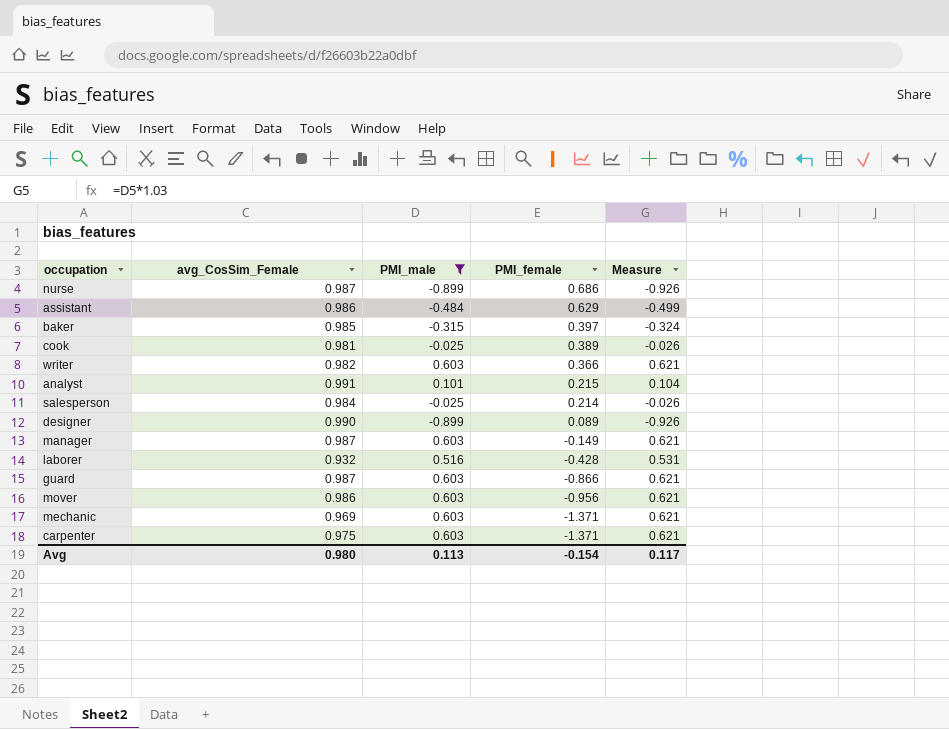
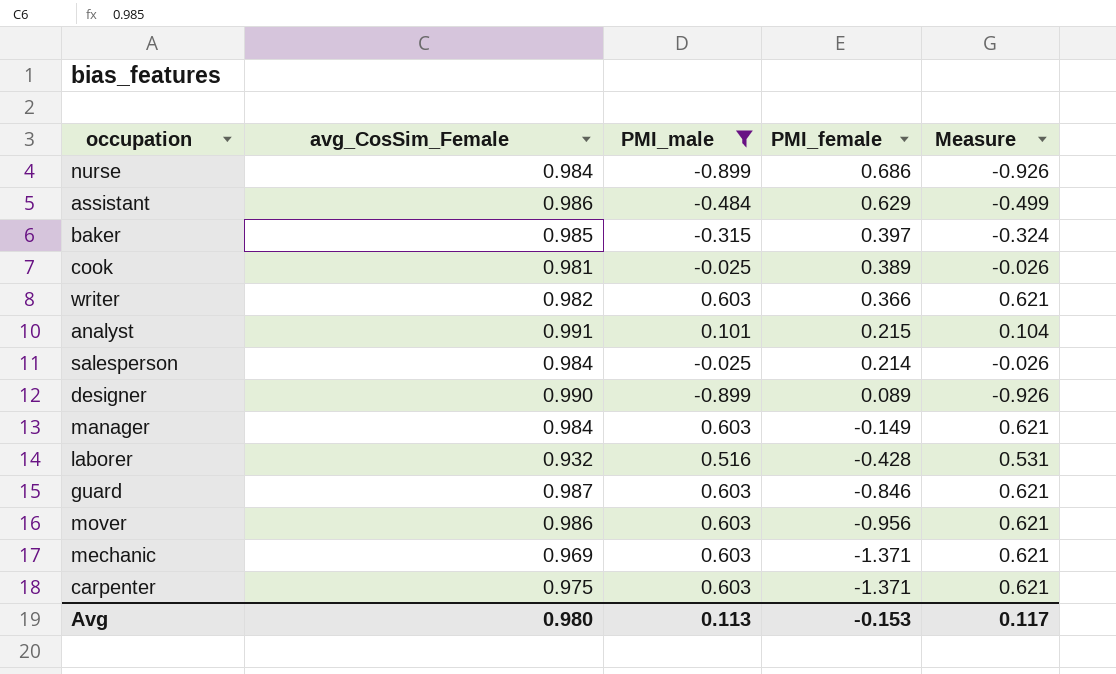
nurse | avg_CosSim_Female: 0.987 -> 0.984
manager | avg_CosSim_Female: 0.987 -> 0.984
guard | PMI_female: -0.866 -> -0.846
Avg | PMI_female: -0.154 -> -0.153

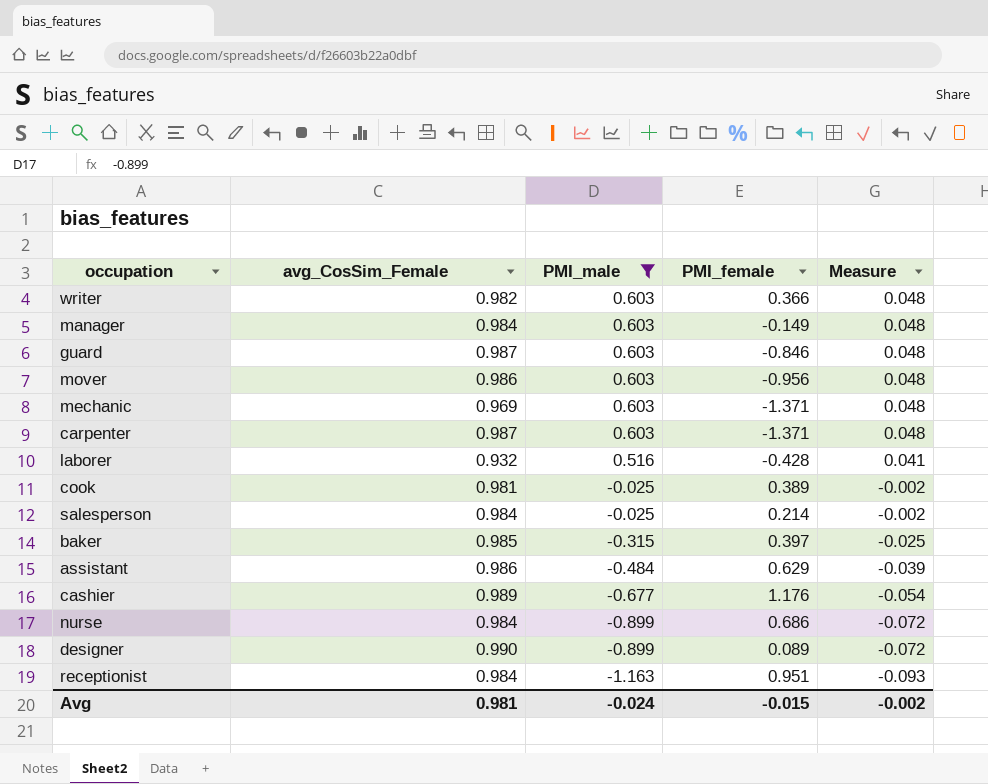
row order: PMI_female descending -> PMI_male descending
column Measure | formula: [PMI_male] * 1.03 -> [PMI_male] * 0.08
row analyst: 0.991 | 0.101 | 0.215 | 0.104 -> none
carpenter | avg_CosSim_Female: 0.975 -> 0.987
row cashier: none -> 0.989 | -0.677 | 1.176 | -0.054
row receptionist: none -> 0.984 | -1.163 | 0.951 | -0.093
Avg | avg_CosSim_Female: 0.980 -> 0.981
Avg | PMI_male: 0.113 -> -0.024
Avg | PMI_female: -0.153 -> -0.015
Avg | Measure: 0.117 -> -0.002

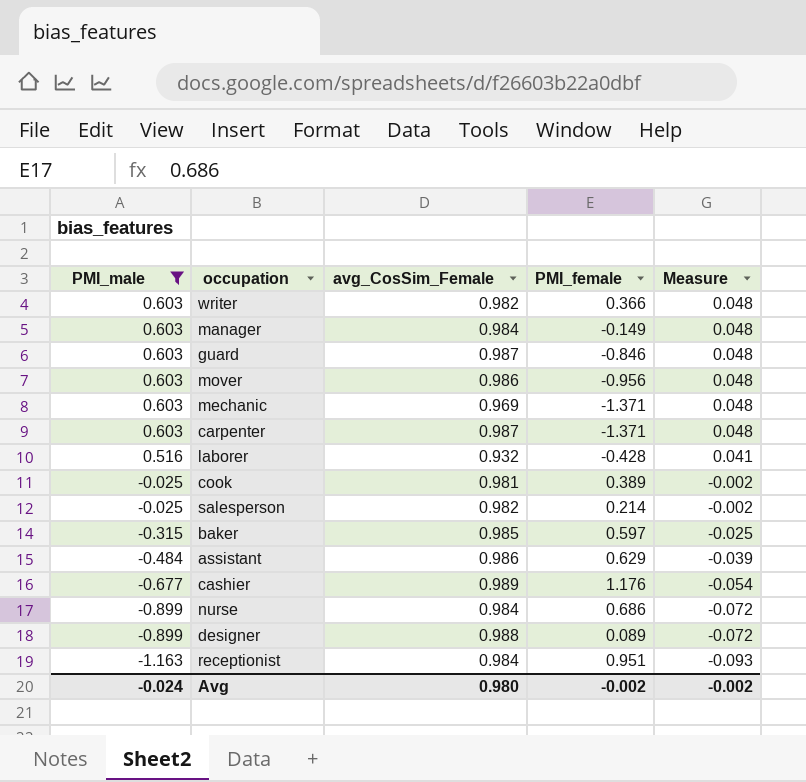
column PMI_male | position: 3 -> 1
salesperson | avg_CosSim_Female: 0.984 -> 0.982
baker | PMI_female: 0.397 -> 0.597
designer | avg_CosSim_Female: 0.990 -> 0.988
Avg | avg_CosSim_Female: 0.981 -> 0.980
Avg | PMI_female: -0.015 -> -0.002

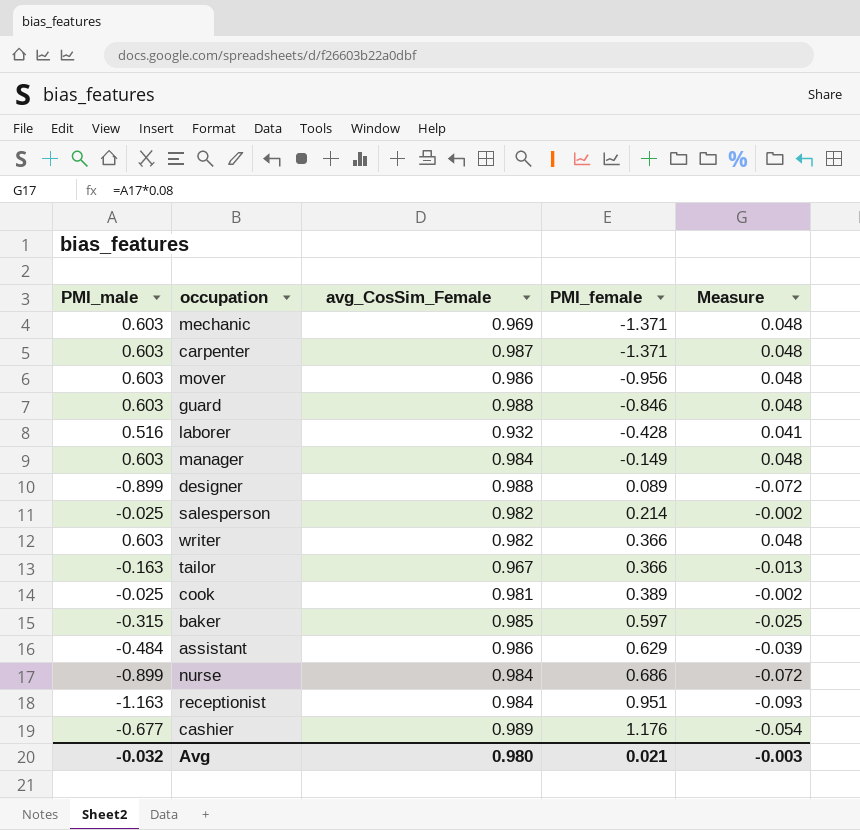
filter: PMI_male != -0.163 -> none
row order: PMI_male descending -> PMI_female ascending
guard | avg_CosSim_Female: 0.987 -> 0.988
Avg | PMI_male: -0.024 -> -0.032
Avg | PMI_female: -0.002 -> 0.021
Avg | Measure: -0.002 -> -0.003

